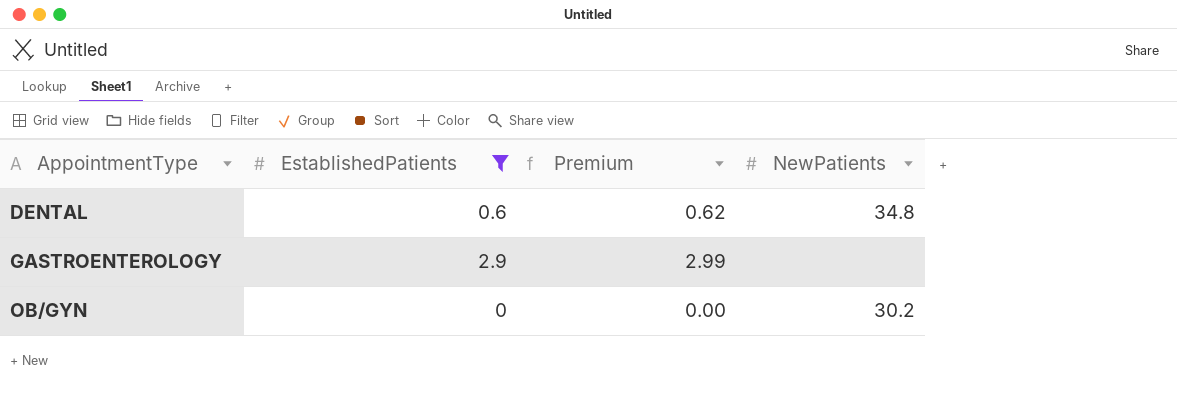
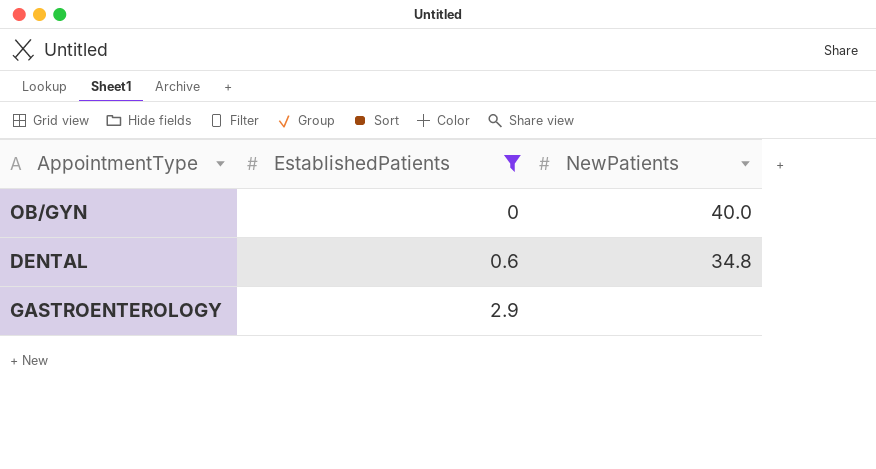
row order: AppointmentType ascending -> EstablishedPatients ascending
column Premium | formula: [EstablishedPatients] * 1.03 -> none
OB/GYN | NewPatients: 30.2 -> 40.0

